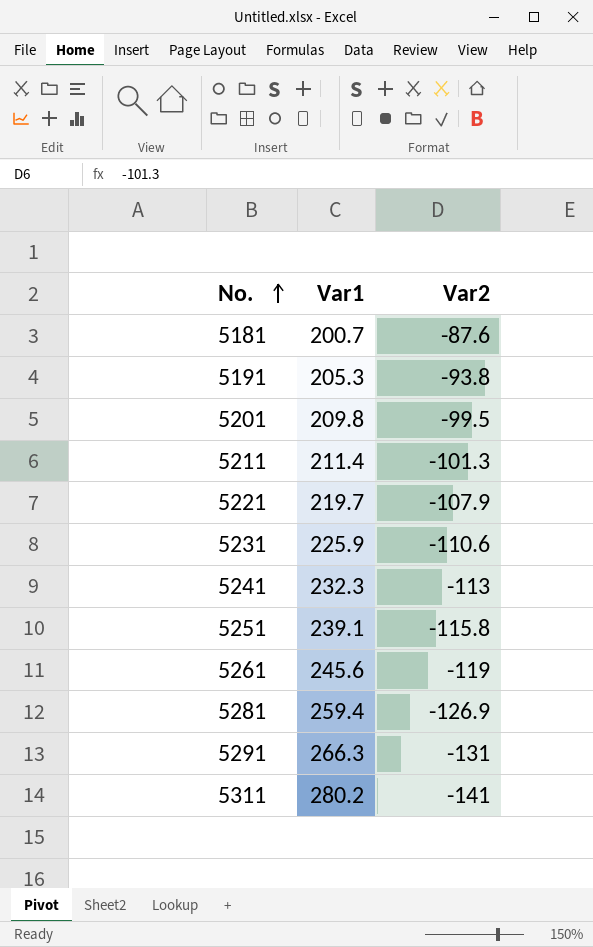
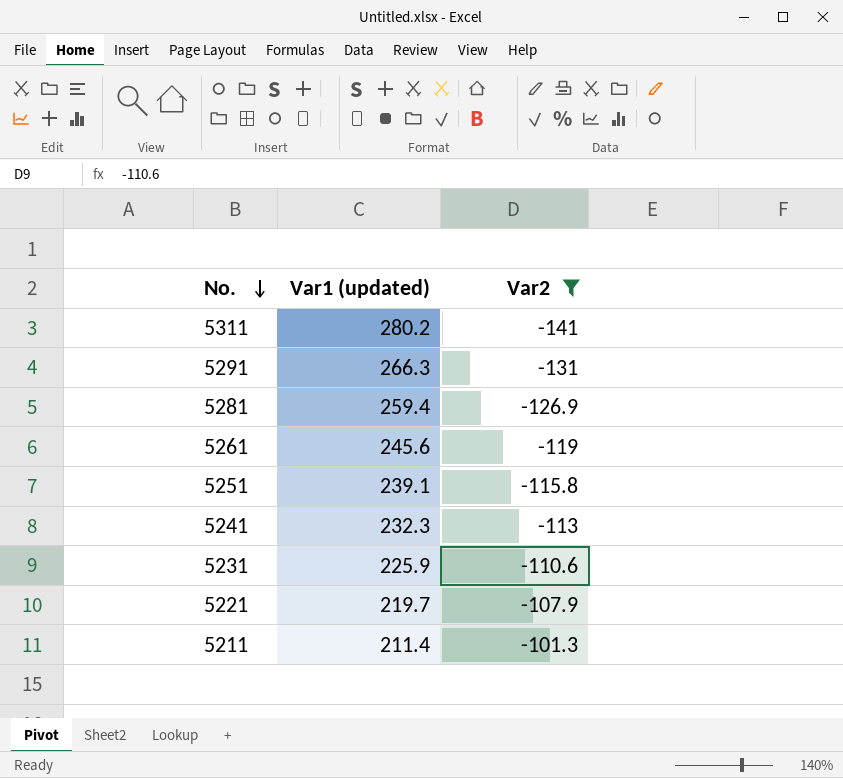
filter: none -> Var2 <= -101.3
row order: No. ascending -> No. descending
column name: Var1 -> Var1 (updated)

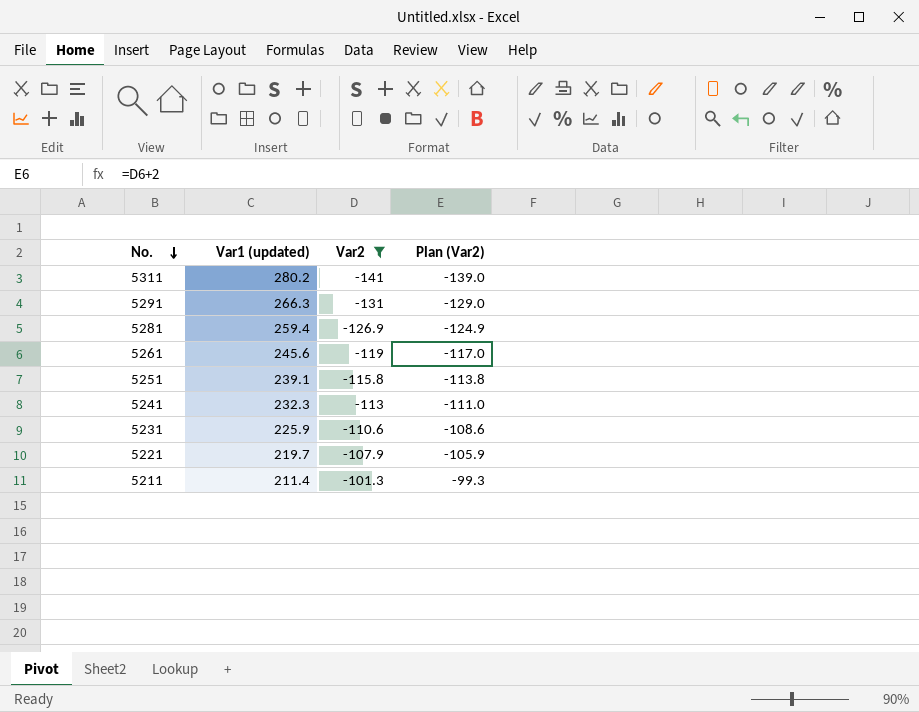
column Plan (Var2) | formula: none -> [Var2] + 2

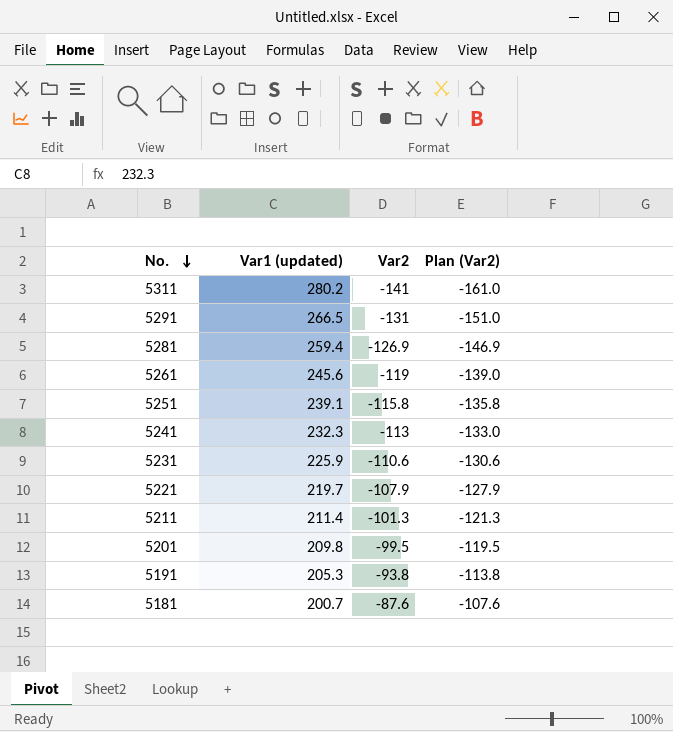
filter: Var2 <= -101.3 -> none
column Plan (Var2) | formula: [Var2] + 2 -> [Var2] - 20
5291 | Var1 (updated): 266.3 -> 266.5

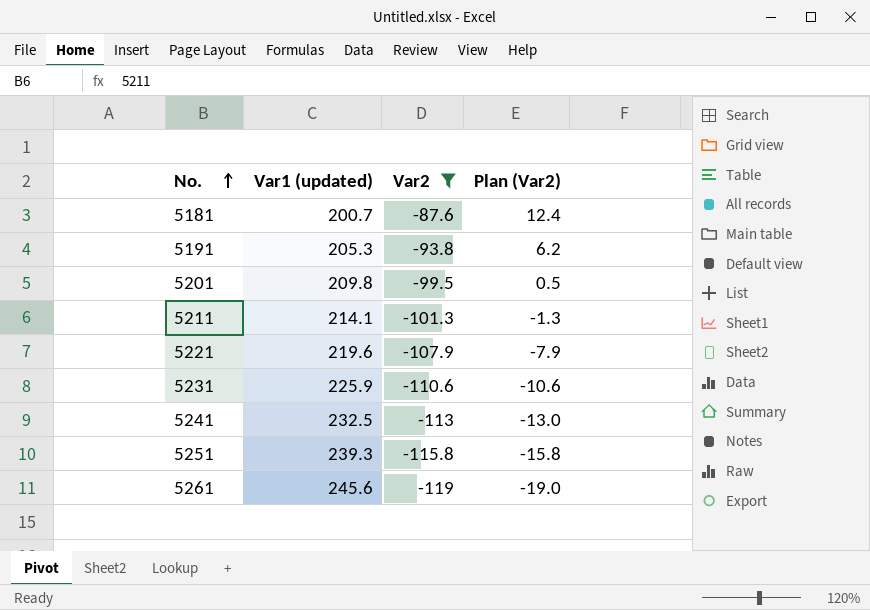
filter: none -> Var2 >= -119
row order: No. descending -> No. ascending
column Plan (Var2) | formula: [Var2] - 20 -> [Var2] + 100
5211 | Var1 (updated): 211.4 -> 214.1
5221 | Var1 (updated): 219.7 -> 219.6
5241 | Var1 (updated): 232.3 -> 232.5
5251 | Var1 (updated): 239.1 -> 239.3

